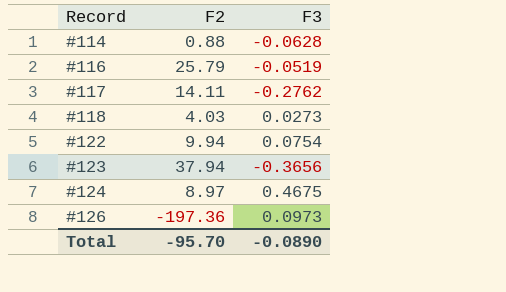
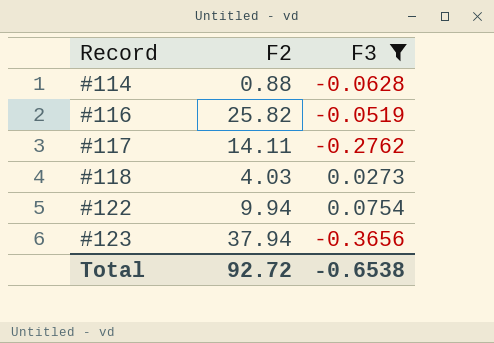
filter: none -> F3 <= 0.0754
#116 | F2: 25.79 -> 25.82
Total | F2: -95.70 -> 92.72
Total | F3: -0.0890 -> -0.6538

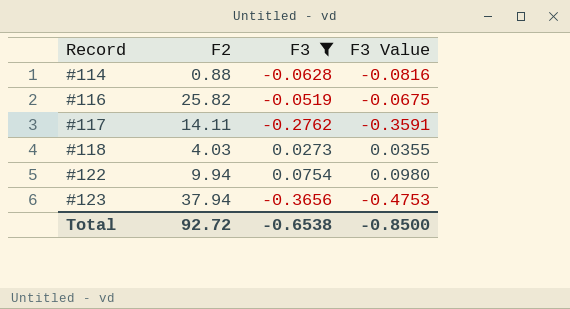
column F3 Value | formula: none -> [F3] * 1.3

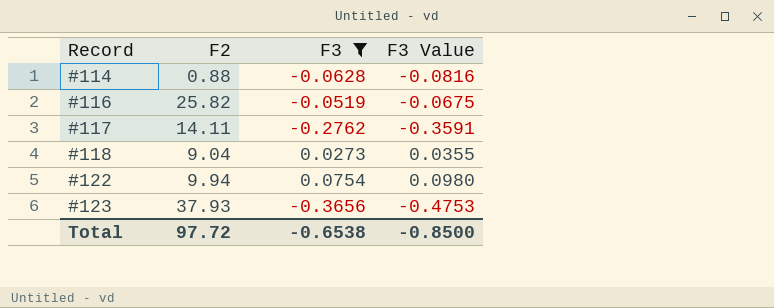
#118 | F2: 4.03 -> 9.04
#123 | F2: 37.94 -> 37.93
Total | F2: 92.72 -> 97.72

